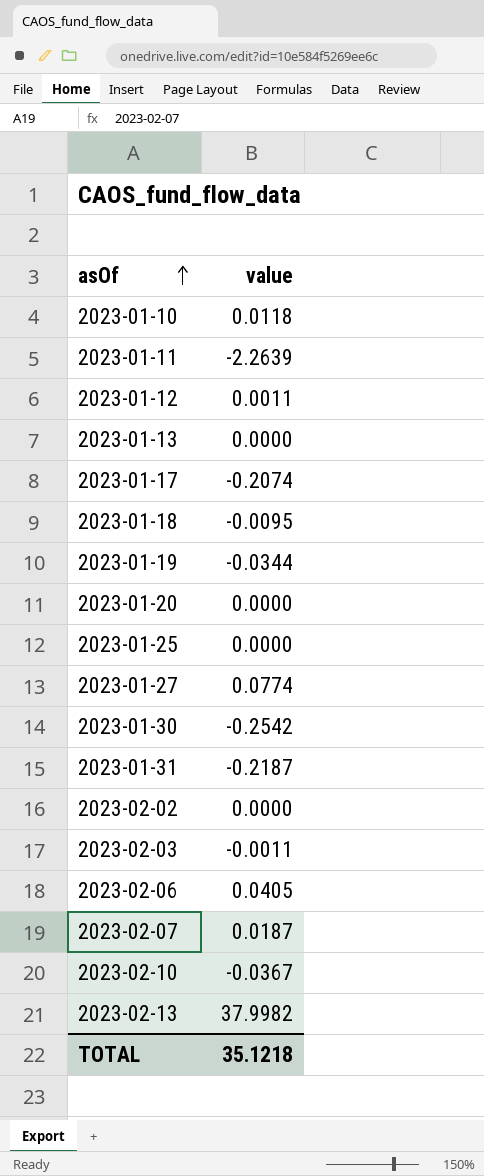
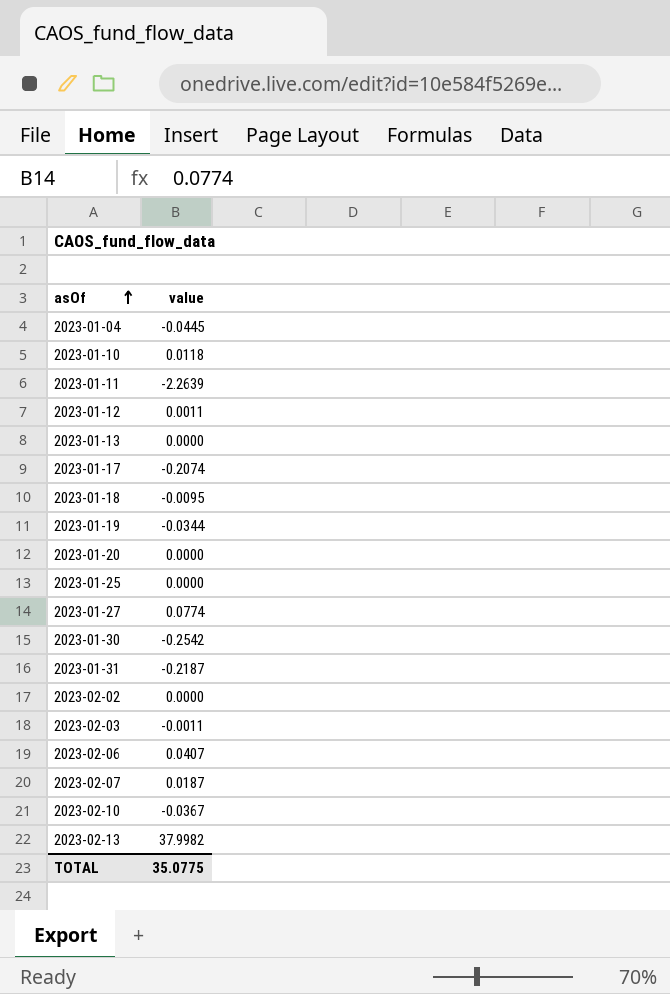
row 2023-01-04: none -> -0.0445
2023-02-06 | value: 0.0405 -> 0.0407
TOTAL | value: 35.1218 -> 35.0775

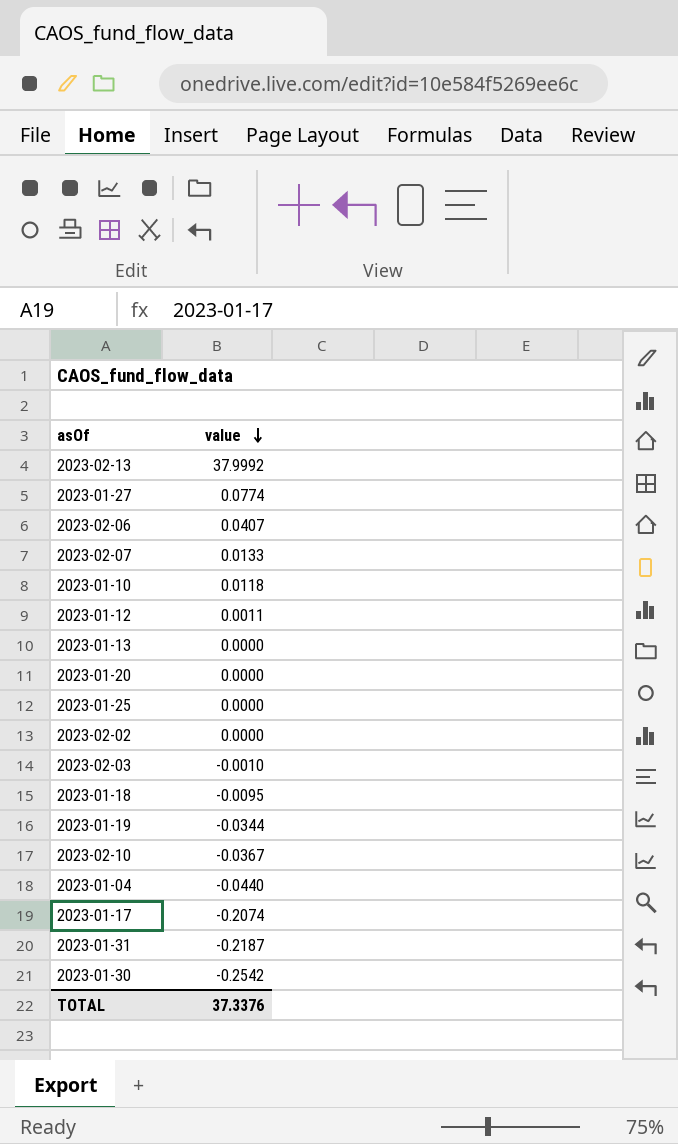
row order: asOf ascending -> value descending
row 2023-01-11: -2.2639 -> none
2023-02-13 | value: 37.9982 -> 37.9992
2023-02-07 | value: 0.0187 -> 0.0133
2023-02-03 | value: -0.0011 -> -0.0010
2023-01-04 | value: -0.0445 -> -0.0440
TOTAL | value: 35.0775 -> 37.3376

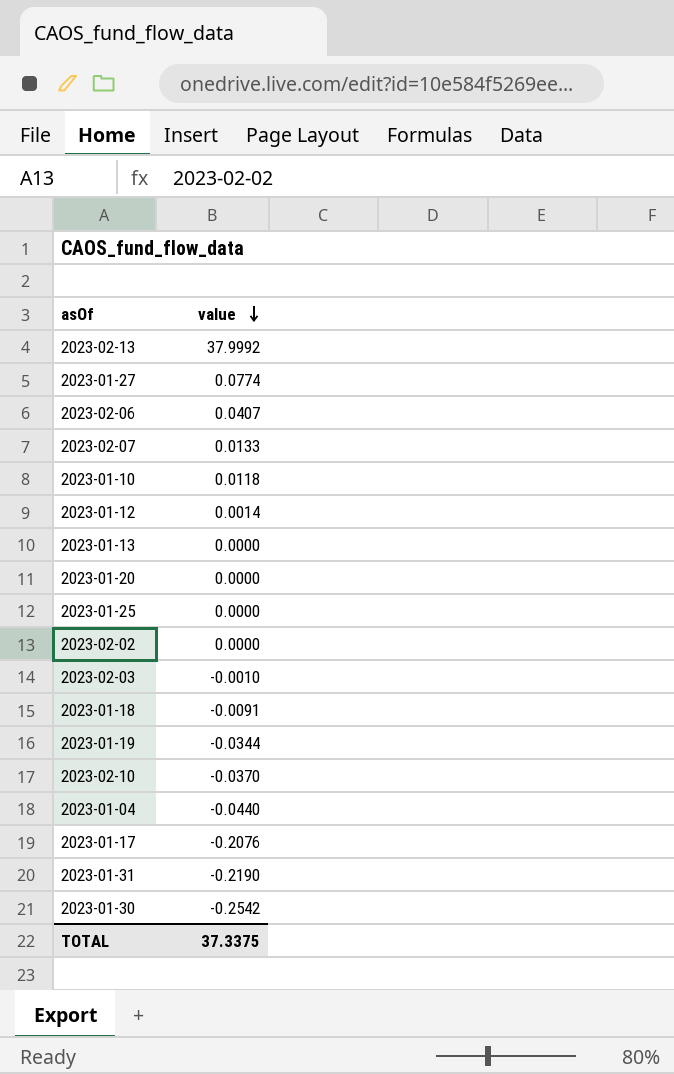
2023-01-12 | value: 0.0011 -> 0.0014
2023-01-18 | value: -0.0095 -> -0.0091
2023-02-10 | value: -0.0367 -> -0.0370
2023-01-17 | value: -0.2074 -> -0.2076
2023-01-31 | value: -0.2187 -> -0.2190
TOTAL | value: 37.3376 -> 37.3375

